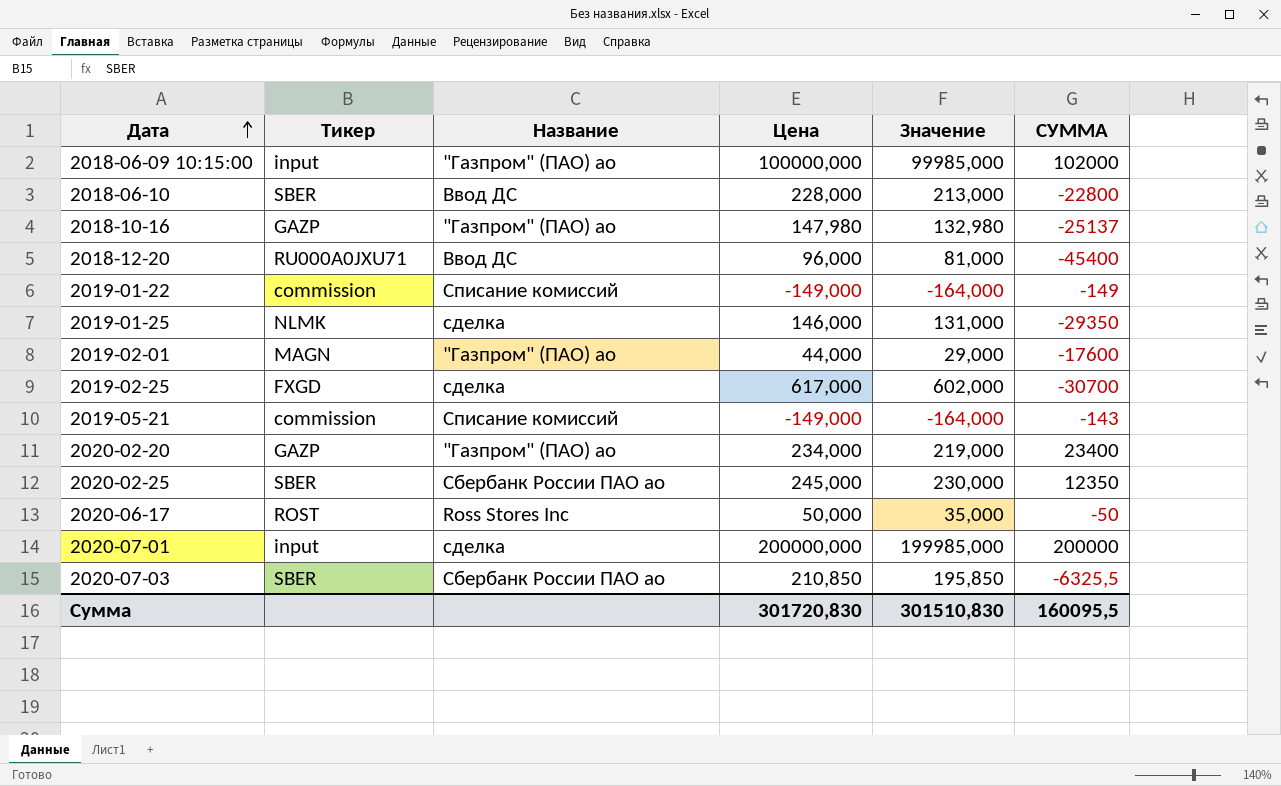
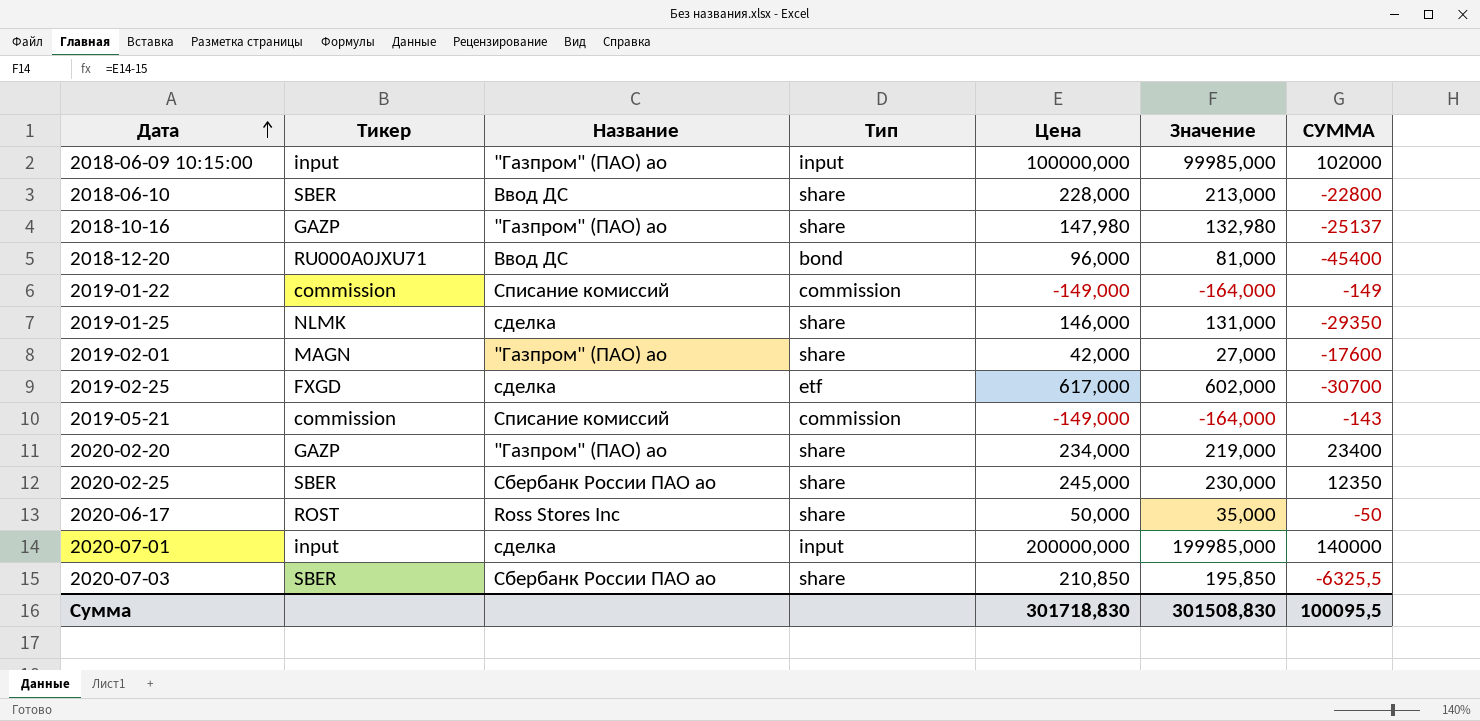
column Тип | position: none -> 4
2019-02-01 | Цена: 44,000 -> 42,000
2019-02-01 | Значение: 29,000 -> 27,000
2020-07-01 | СУММА: 200000 -> 140000
Сумма | Цена: 301720,830 -> 301718,830
Сумма | Значение: 301510,830 -> 301508,830
Сумма | СУММА: 160095,5 -> 100095,5

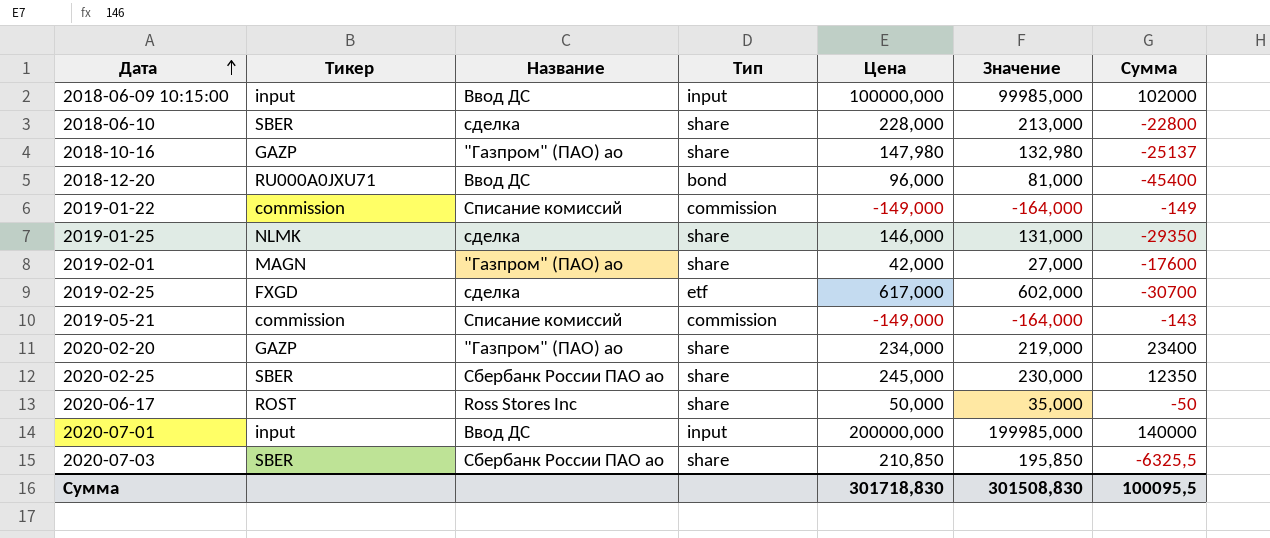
column name: СУММА -> Сумма
2018-06-09 10:15:00 | Название: "Газпром" (ПАО) ао -> Ввод ДС
2018-06-10 | Название: Ввод ДС -> сделка
2020-07-01 | Название: сделка -> Ввод ДС

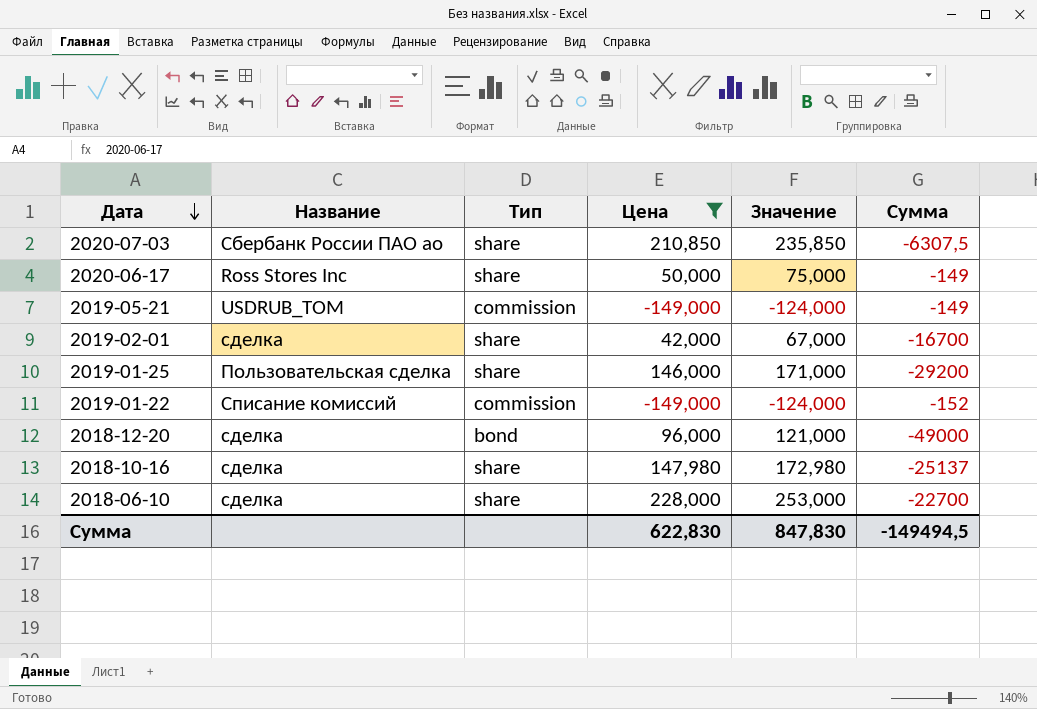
filter: none -> Цена <= 228,000
row order: Дата ascending -> Дата descending
column Тикер | position: 2 -> none
column Значение | formula: [Цена] - 15 -> [Цена] + 25
2020-07-03 | Сумма: -6325,5 -> -6307,5
2020-06-17 | Сумма: -50 -> -149
2019-05-21 | Название: Списание комиссий -> USDRUB_TOM
2019-05-21 | Сумма: -143 -> -149
2019-02-01 | Название: "Газпром" (ПАО) ао -> сделка
2019-02-01 | Сумма: -17600 -> -16700
2019-01-25 | Название: сделка -> Пользовательская сделка
2019-01-25 | Сумма: -29350 -> -29200
2019-01-22 | Сумма: -149 -> -152
2018-12-20 | Название: Ввод ДС -> сделка
2018-12-20 | Сумма: -45400 -> -49000
2018-10-16 | Название: "Газпром" (ПАО) ао -> сделка
2018-06-10 | Сумма: -22800 -> -22700
Сумма | Цена: 301718,830 -> 622,830
Сумма | Значение: 301508,830 -> 847,830
Сумма | Сумма: 100095,5 -> -149494,5

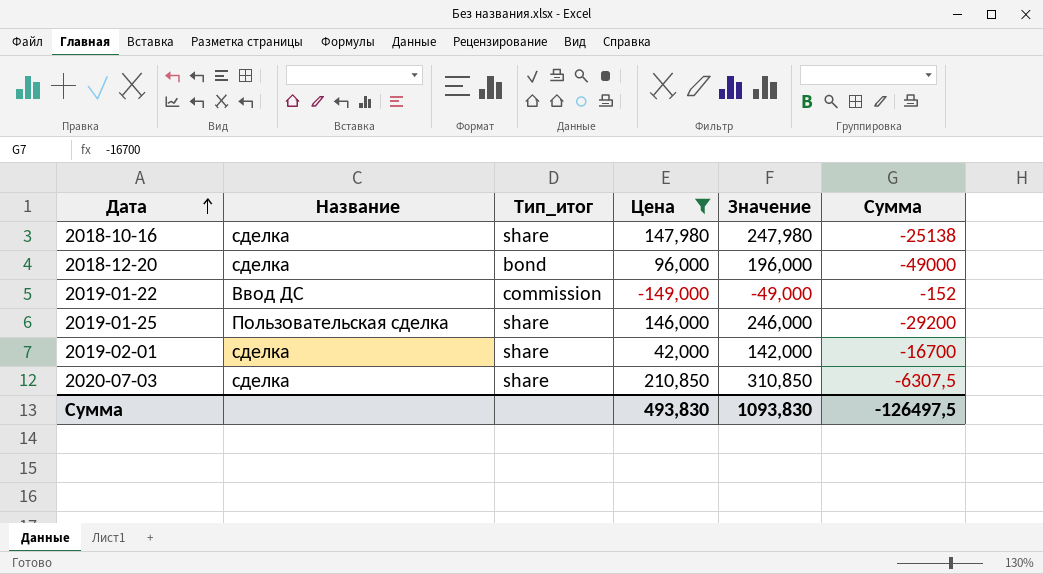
row order: Дата descending -> Дата ascending
column name: Тип -> Тип_итог
column Значение | formula: [Цена] + 25 -> [Цена] + 100
row 2020-06-17: Ross Stores Inc | share | 50,000 | 75,000 | -149 -> none
row 2019-05-21: USDRUB_TOM | commission | -149,000 | -124,000 | -149 -> none
row 2018-06-10: сделка | share | 228,000 | 253,000 | -22700 -> none
2018-10-16 | Сумма: -25137 -> -25138
2019-01-22 | Название: Списание комиссий -> Ввод ДС
2020-07-03 | Название: Сбербанк России ПАО ао -> сделка
Сумма | Цена: 622,830 -> 493,830
Сумма | Значение: 847,830 -> 1093,830
Сумма | Сумма: -149494,5 -> -126497,5

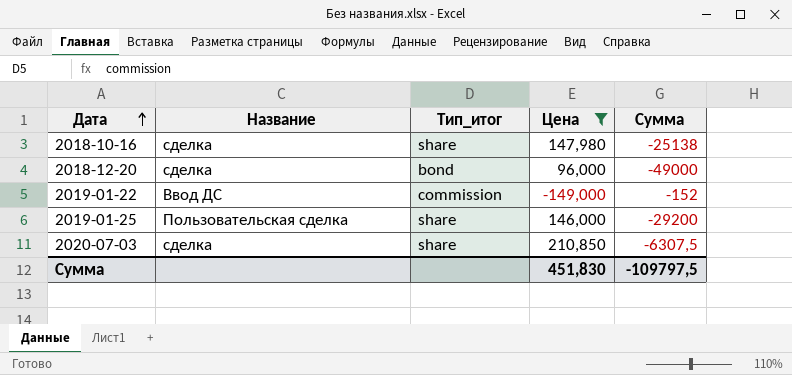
column Значение | formula: [Цена] + 100 -> none
row 2019-02-01: сделка | share | 42,000 | 142,000 | -16700 -> none
Сумма | Цена: 493,830 -> 451,830
Сумма | Сумма: -126497,5 -> -109797,5

